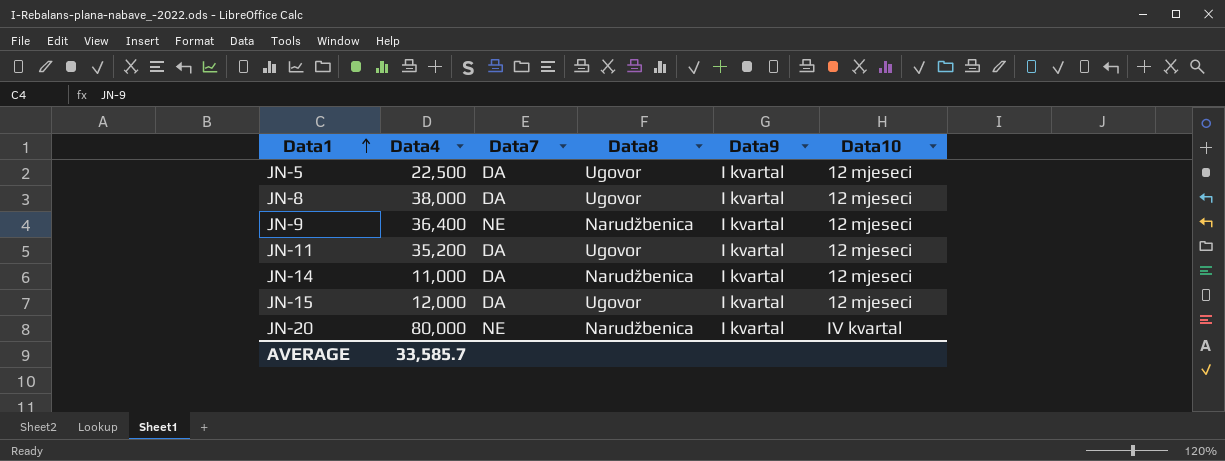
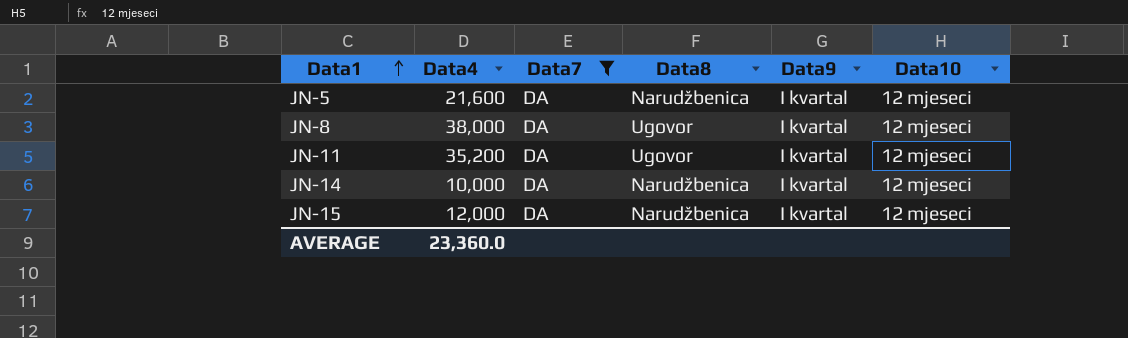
filter: none -> Data7 = DA
JN-5 | Data4: 22,500 -> 21,600
JN-5 | Data8: Ugovor -> Narudžbenica
JN-14 | Data4: 11,000 -> 10,000
JN-15 | Data8: Ugovor -> Narudžbenica
AVERAGE | Data4: 33,585.7 -> 23,360.0

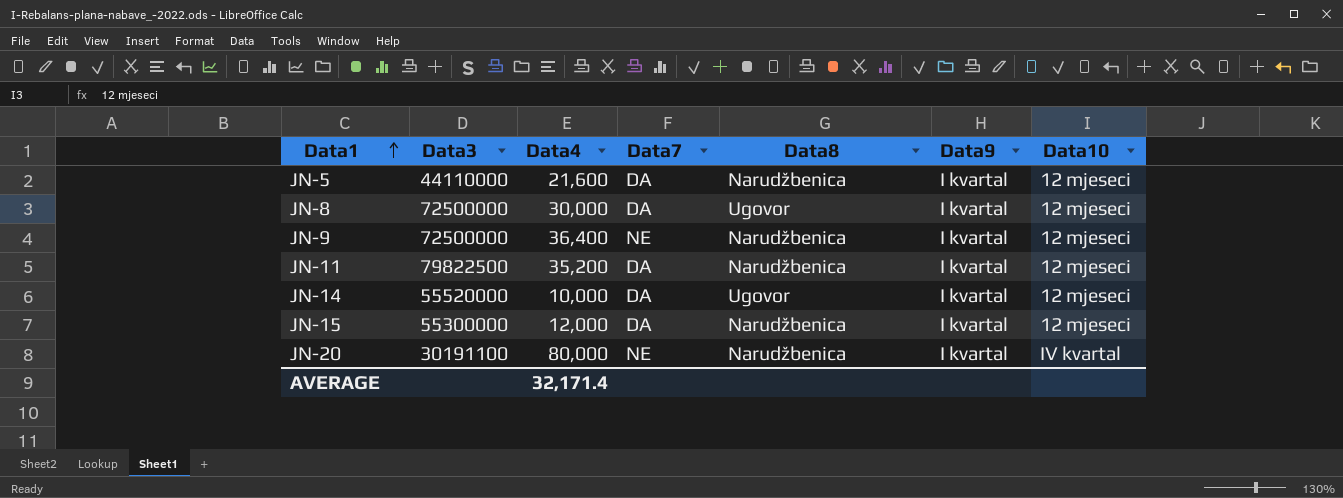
filter: Data7 = DA -> none
column Data3 | position: none -> 2
JN-8 | Data4: 38,000 -> 30,000
JN-11 | Data8: Ugovor -> Narudžbenica
JN-14 | Data8: Narudžbenica -> Ugovor
AVERAGE | Data4: 23,360.0 -> 32,171.4

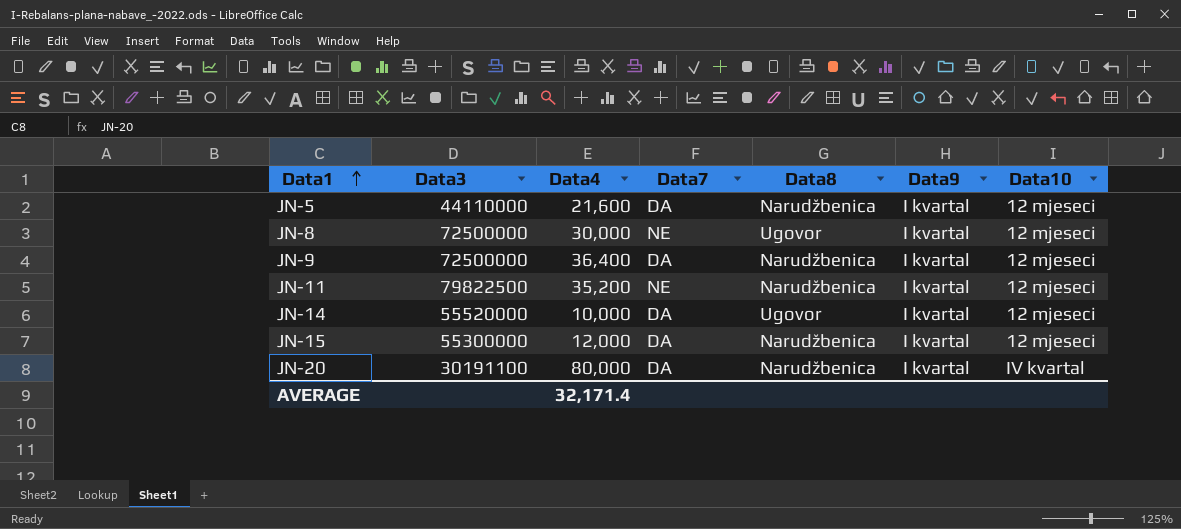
JN-8 | Data7: DA -> NE
JN-9 | Data7: NE -> DA
JN-11 | Data7: DA -> NE
JN-20 | Data7: NE -> DA

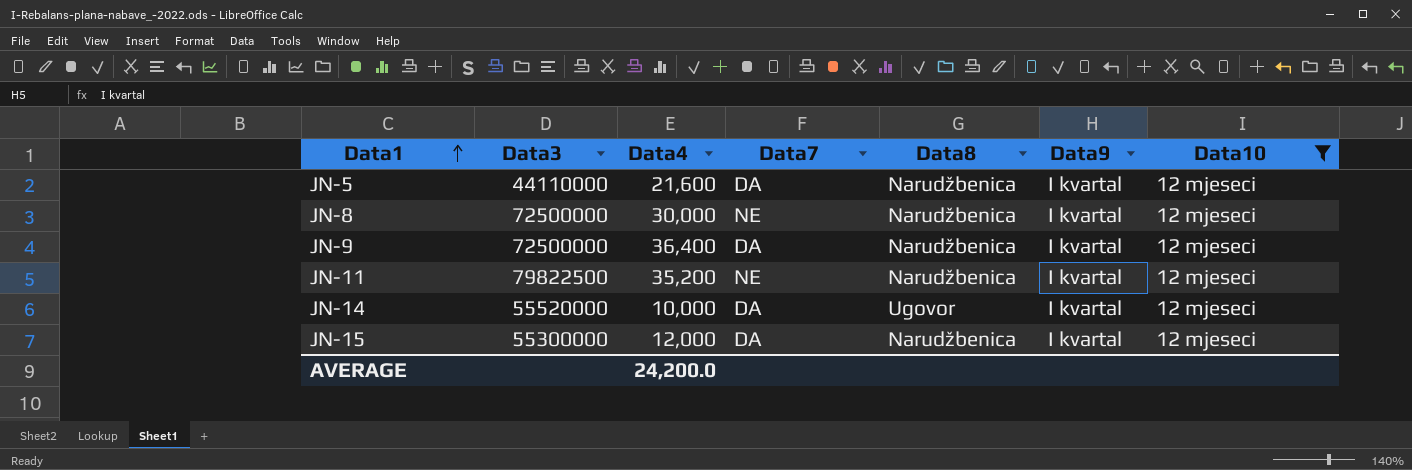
filter: none -> Data10 = 12 mjeseci
JN-8 | Data8: Ugovor -> Narudžbenica
AVERAGE | Data4: 32,171.4 -> 24,200.0

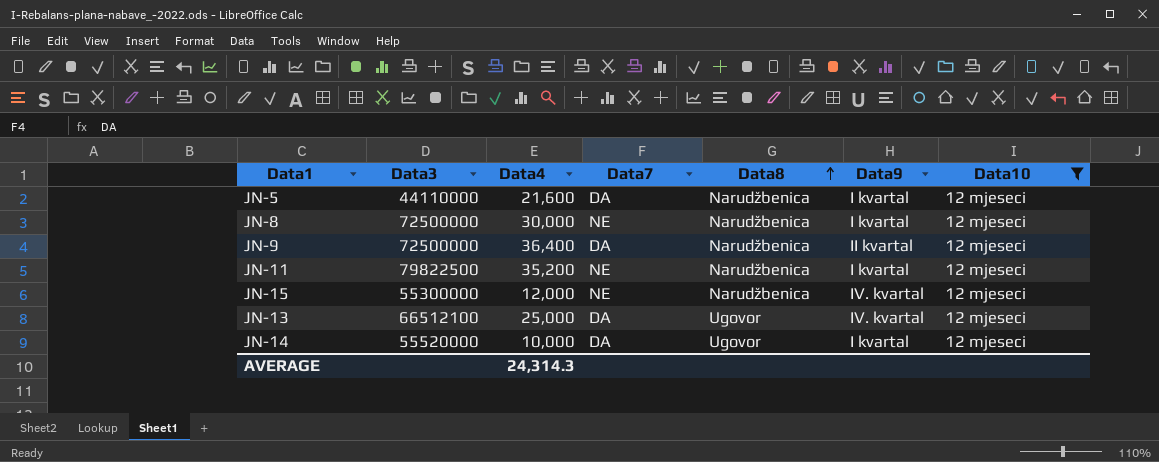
row order: Data1 ascending -> Data8 ascending
JN-9 | Data9: I kvartal -> II kvartal
JN-15 | Data7: DA -> NE
JN-15 | Data9: I kvartal -> IV. kvartal
row JN-13: none -> 66512100 | 25,000 | DA | Ugovor | IV. kvartal | 12 mjeseci
AVERAGE | Data4: 24,200.0 -> 24,314.3

